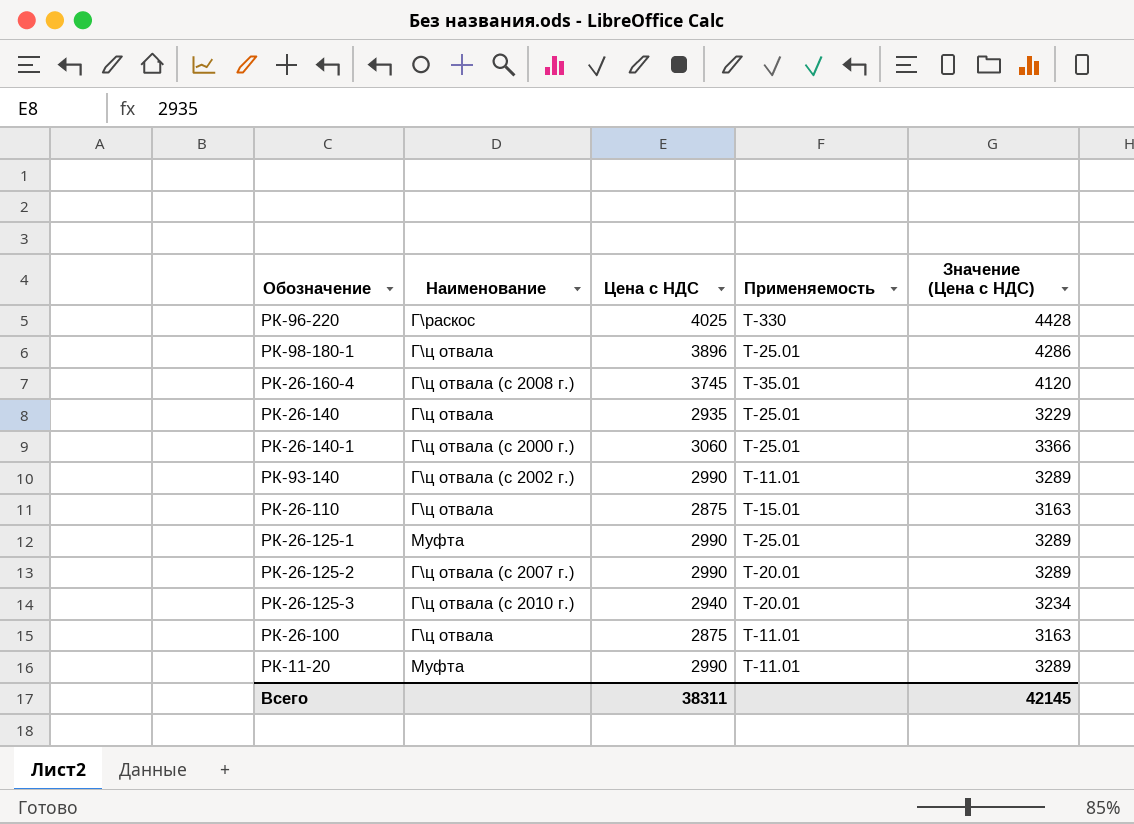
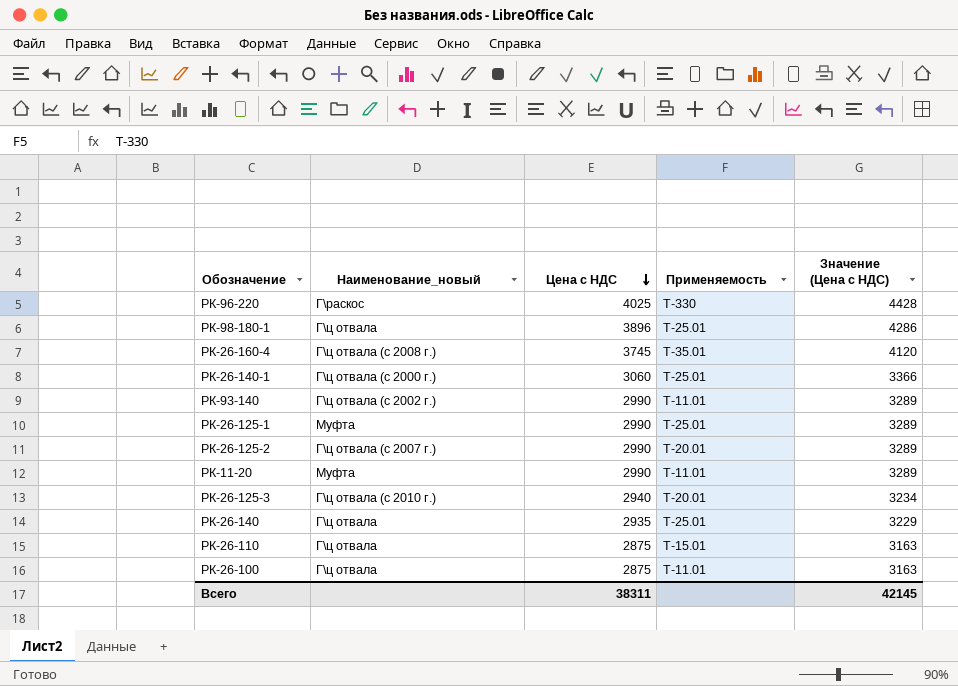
row order: none -> Цена с НДС descending
column name: Наименование -> Наименование_новый

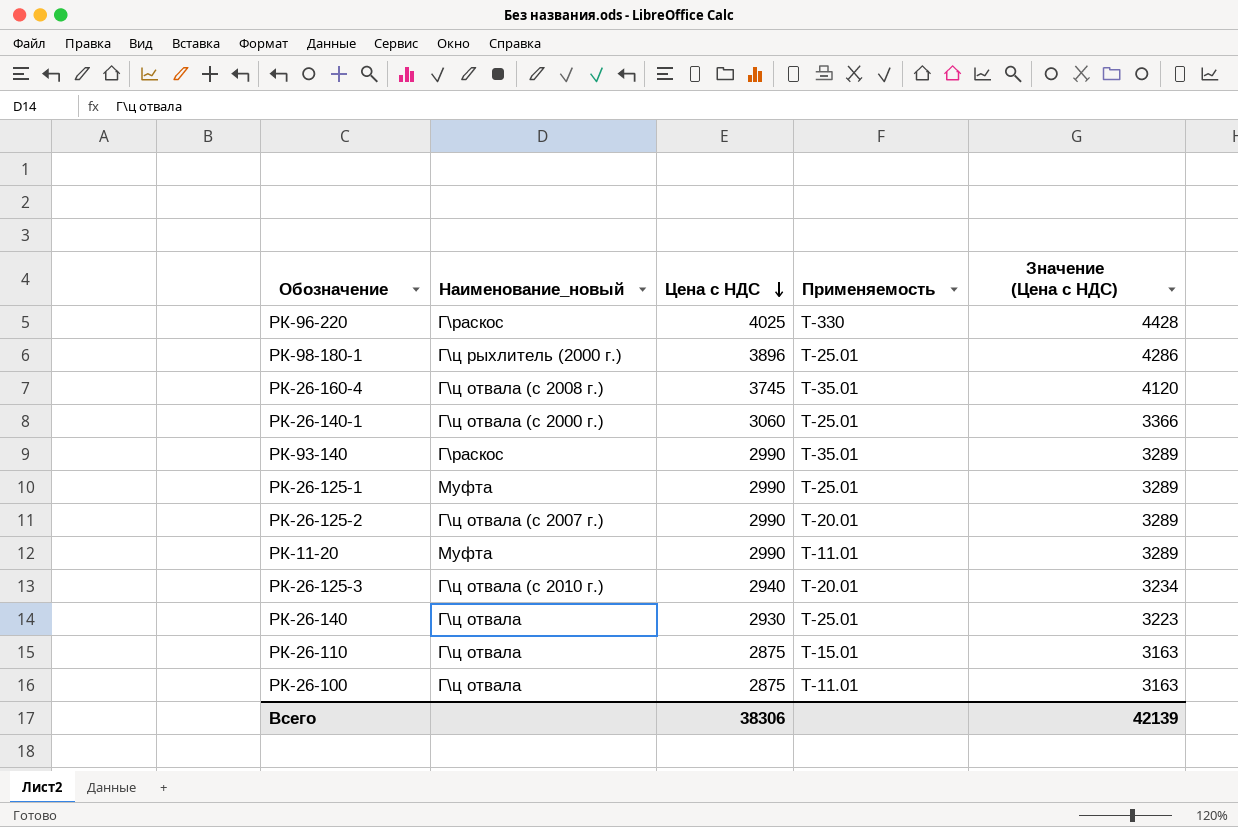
РК-98-180-1 | Наименование_новый: Г\ц отвала -> Г\ц рыхлитель (2000 г.)
РК-93-140 | Наименование_новый: Г\ц отвала (с 2002 г.) -> Г\раскос
РК-93-140 | Применяемость: Т-11.01 -> Т-35.01
РК-26-140 | Цена с НДС: 2935 -> 2930
РК-26-140 | Значение (Цена с НДС): 3229 -> 3223
Всего | Цена с НДС: 38311 -> 38306
Всего | Значение (Цена с НДС): 42145 -> 42139

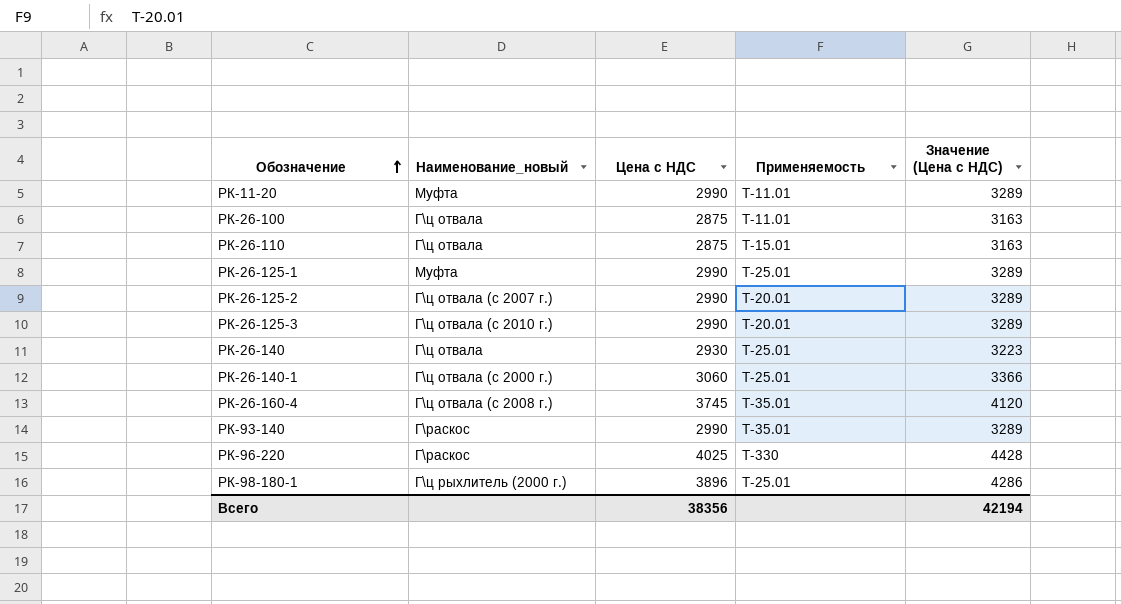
row order: Цена с НДС descending -> Обозначение ascending
РК-26-125-3 | Цена с НДС: 2940 -> 2990
РК-26-125-3 | Значение (Цена с НДС): 3234 -> 3289
Всего | Цена с НДС: 38306 -> 38356
Всего | Значение (Цена с НДС): 42139 -> 42194

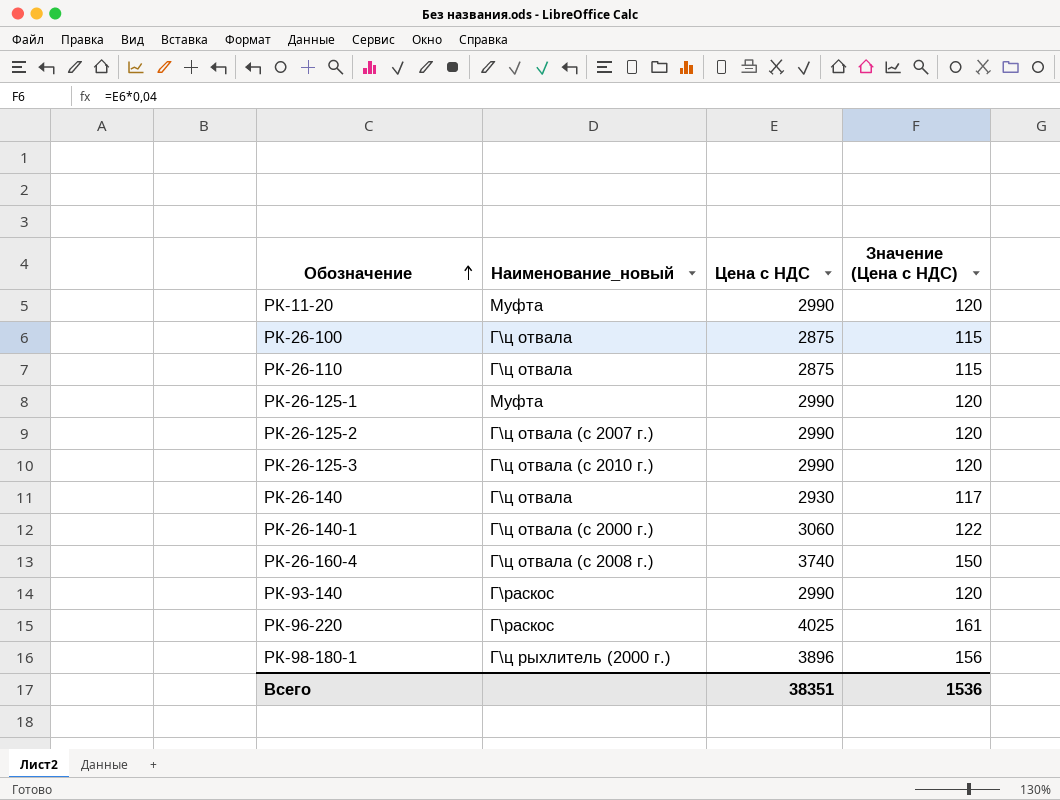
column Применяемость | position: 4 -> none
column Значение (Цена с НДС) | formula: [Цена с НДС] * 1,1 -> [Цена с НДС] * 0,04
РК-26-160-4 | Цена с НДС: 3745 -> 3740
Всего | Цена с НДС: 38356 -> 38351
Всего | Значение (Цена с НДС): 42194 -> 1536

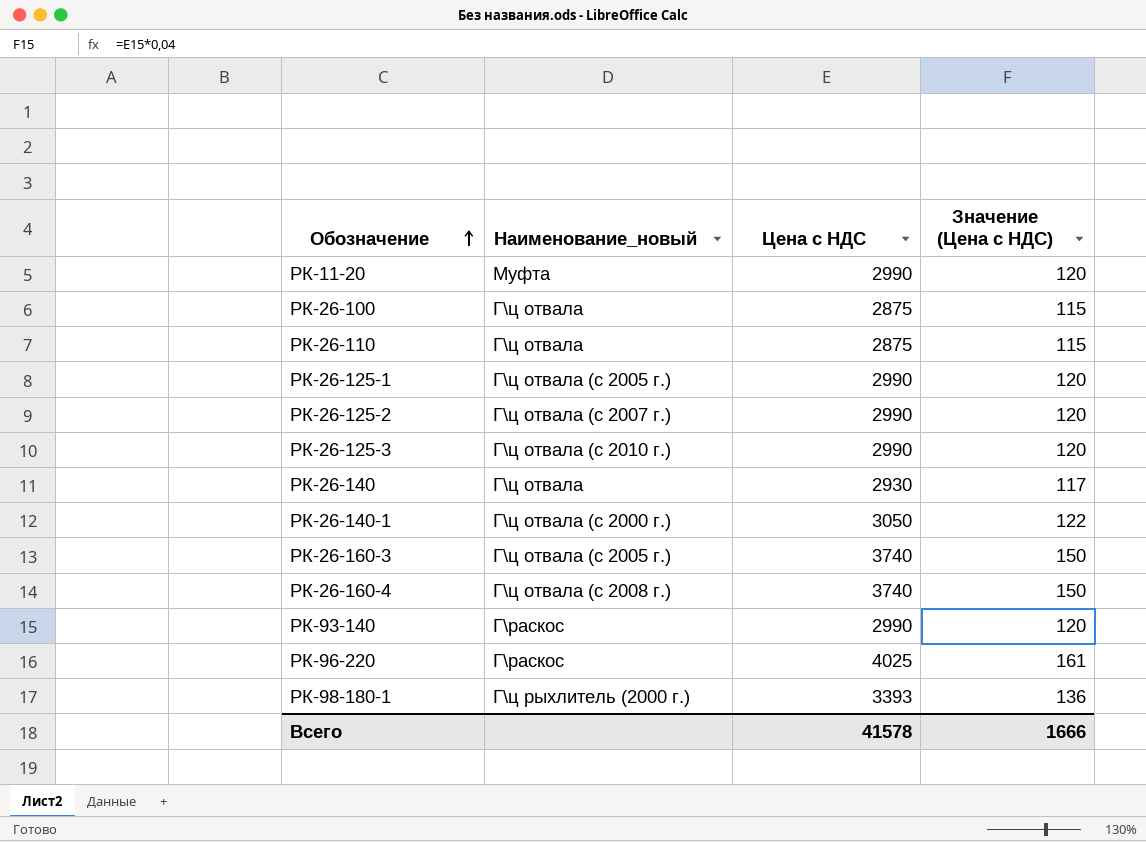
РК-26-125-1 | Наименование_новый: Муфта -> Г\ц отвала (с 2005 г.)
РК-26-140-1 | Цена с НДС: 3060 -> 3050
row РК-26-160-3: none -> Г\ц отвала (с 2005 г.) | 3740 | 150
РК-98-180-1 | Цена с НДС: 3896 -> 3393
РК-98-180-1 | Значение (Цена с НДС): 156 -> 136
Всего | Цена с НДС: 38351 -> 41578
Всего | Значение (Цена с НДС): 1536 -> 1666

